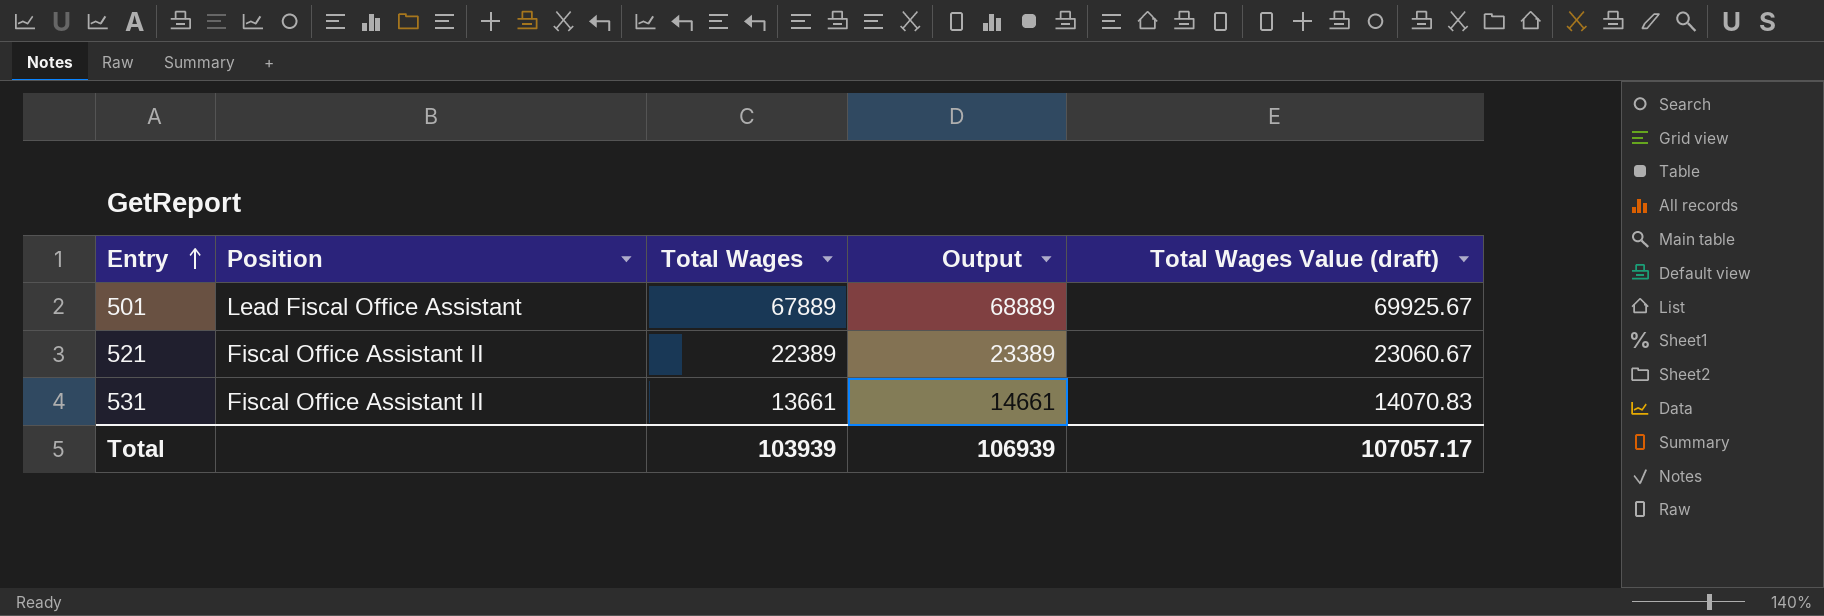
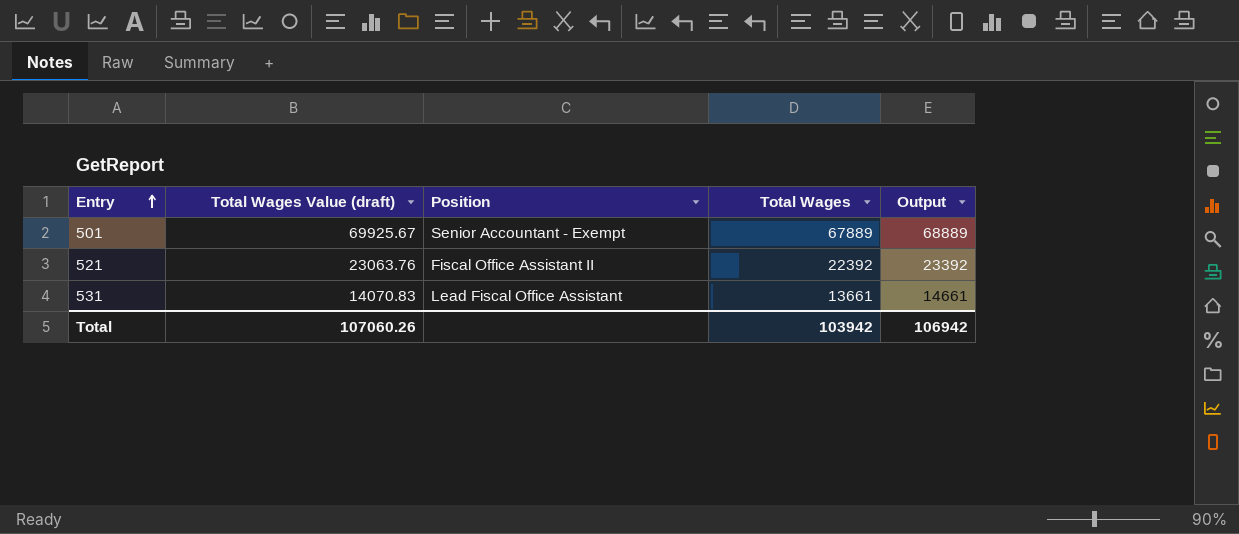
column Total Wages Value (draft) | position: 5 -> 2
501 | Position: Lead Fiscal Office Assistant -> Senior Accountant - Exempt
521 | Total Wages Value (draft): 23060.67 -> 23063.76
521 | Total Wages: 22389 -> 22392
521 | Output: 23389 -> 23392
531 | Position: Fiscal Office Assistant II -> Lead Fiscal Office Assistant
Total | Total Wages Value (draft): 107057.17 -> 107060.26
Total | Total Wages: 103939 -> 103942
Total | Output: 106939 -> 106942

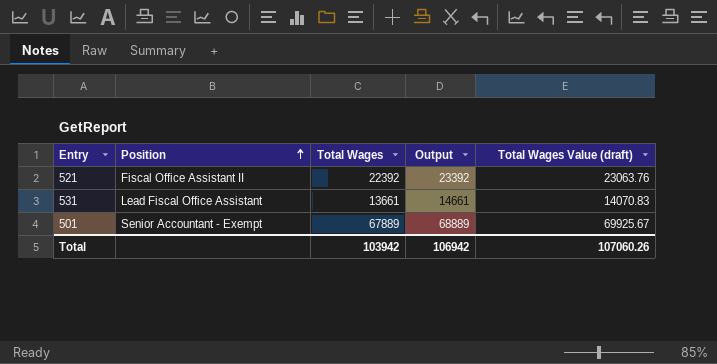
row order: Entry ascending -> Position ascending
column Total Wages Value (draft) | position: 2 -> 5

